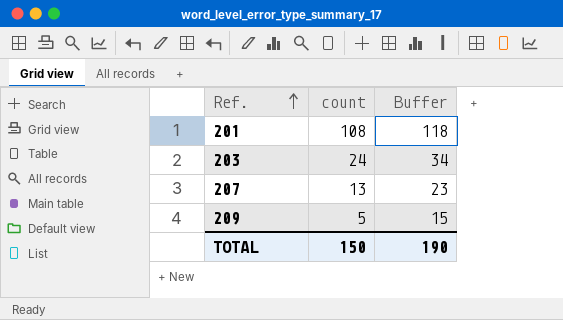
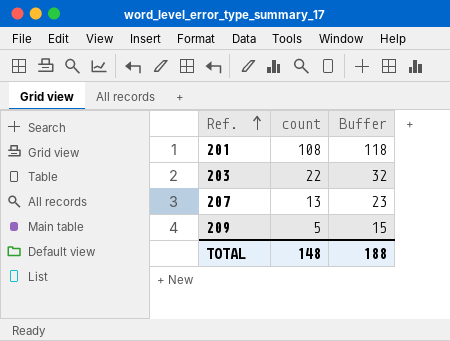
203 | count: 24 -> 22
203 | Buffer: 34 -> 32
TOTAL | count: 150 -> 148
TOTAL | Buffer: 190 -> 188

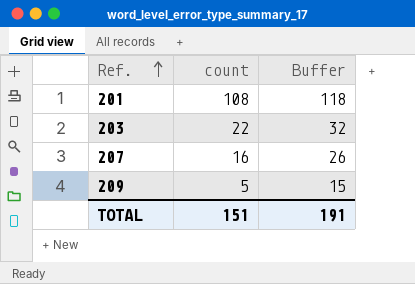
207 | count: 13 -> 16
207 | Buffer: 23 -> 26
TOTAL | count: 148 -> 151
TOTAL | Buffer: 188 -> 191

